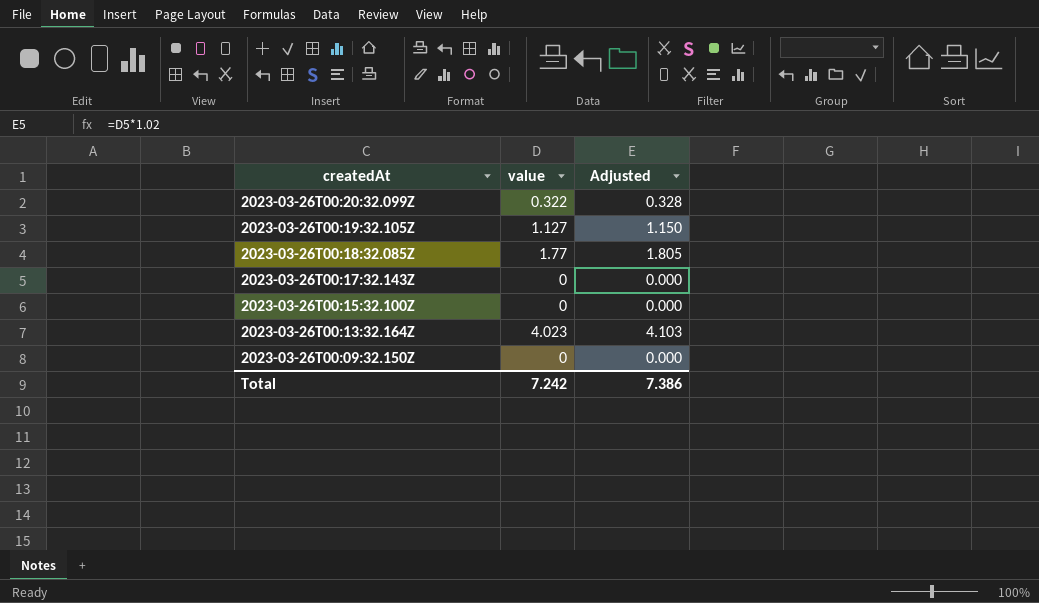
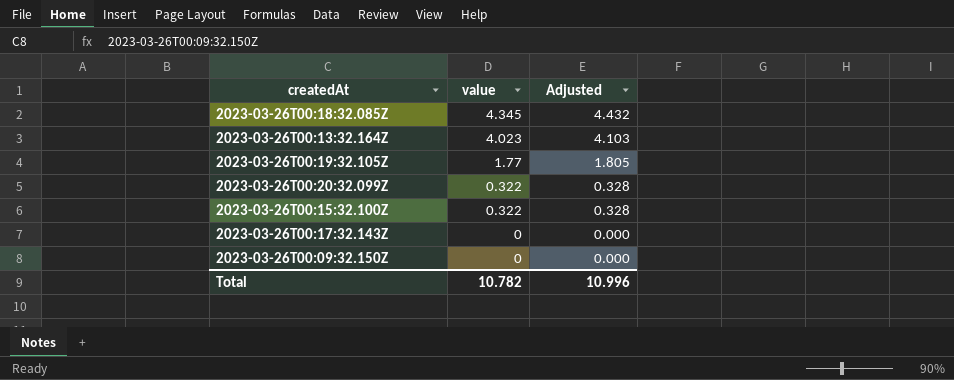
row order: createdAt descending -> value descending
2023-03-26T00:18:32.085Z | value: 1.77 -> 4.345
2023-03-26T00:18:32.085Z | Adjusted: 1.805 -> 4.432
2023-03-26T00:19:32.105Z | value: 1.127 -> 1.77
2023-03-26T00:19:32.105Z | Adjusted: 1.150 -> 1.805
2023-03-26T00:15:32.100Z | value: 0 -> 0.322
2023-03-26T00:15:32.100Z | Adjusted: 0.000 -> 0.328
Total | value: 7.242 -> 10.782
Total | Adjusted: 7.386 -> 10.996

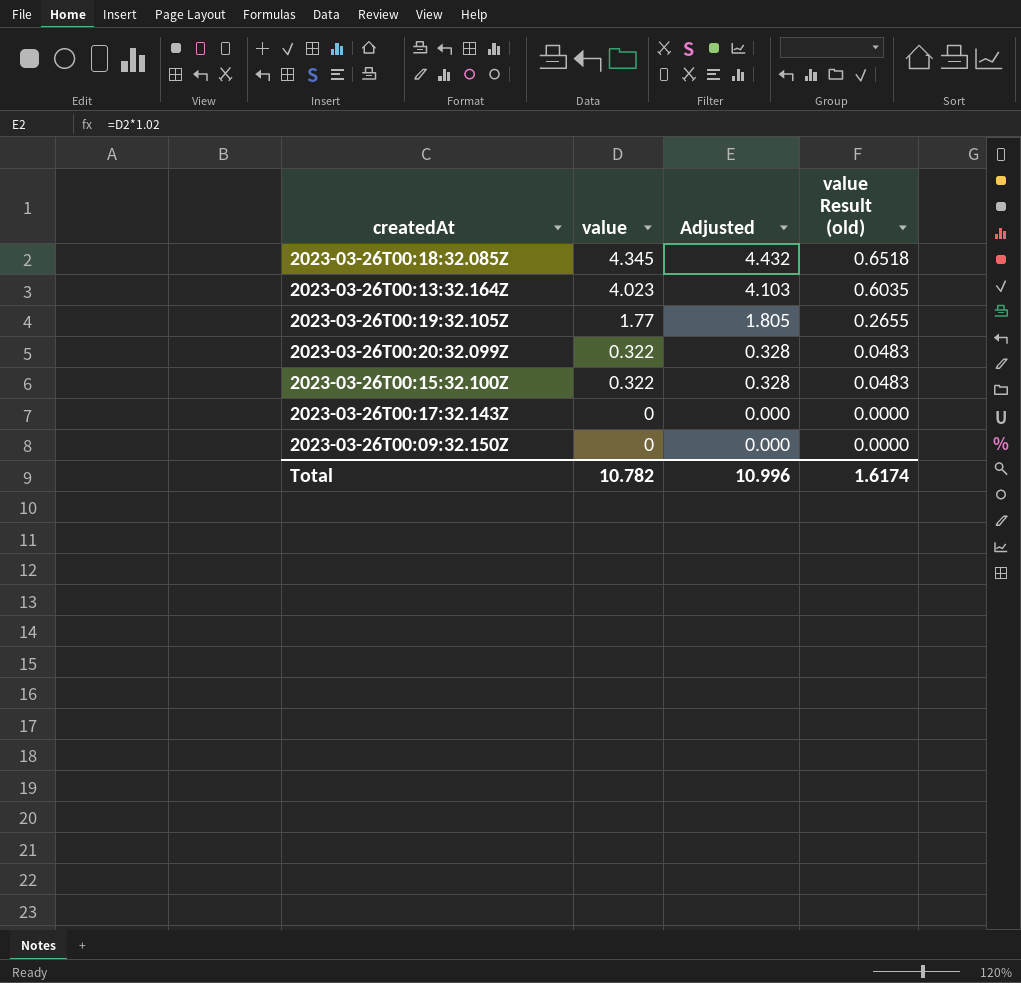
column value Result (old) | formula: none -> [value] * 0.15

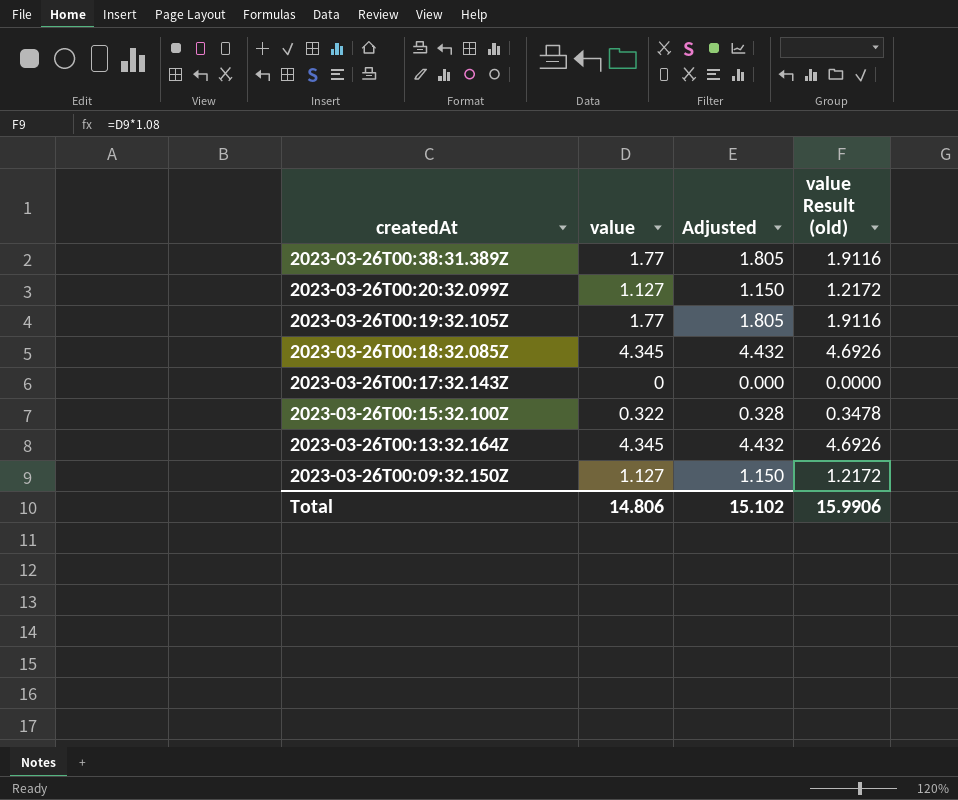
row order: value descending -> createdAt descending
column value Result (old) | formula: [value] * 0.15 -> [value] * 1.08
row 2023-03-26T00:38:31.389Z: none -> 1.77 | 1.805 | 1.9116
2023-03-26T00:20:32.099Z | value: 0.322 -> 1.127
2023-03-26T00:20:32.099Z | Adjusted: 0.328 -> 1.150
2023-03-26T00:13:32.164Z | value: 4.023 -> 4.345
2023-03-26T00:13:32.164Z | Adjusted: 4.103 -> 4.432
2023-03-26T00:09:32.150Z | value: 0 -> 1.127
2023-03-26T00:09:32.150Z | Adjusted: 0.000 -> 1.150
Total | value: 10.782 -> 14.806
Total | Adjusted: 10.996 -> 15.102
Total | value Result (old): 1.6174 -> 15.9906

